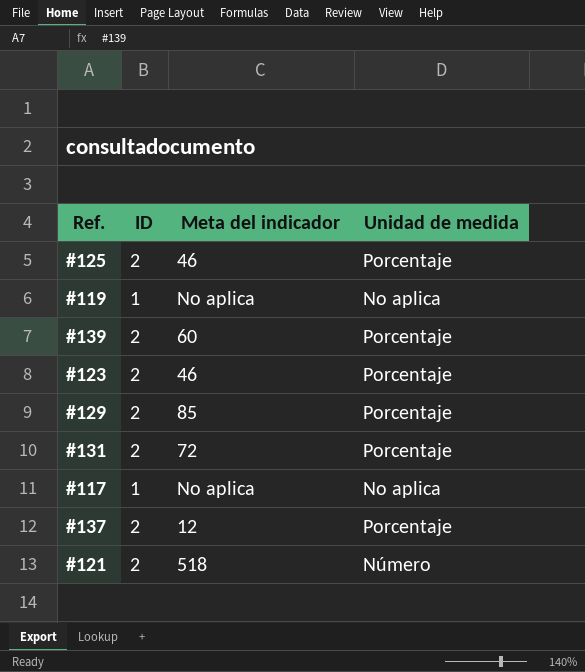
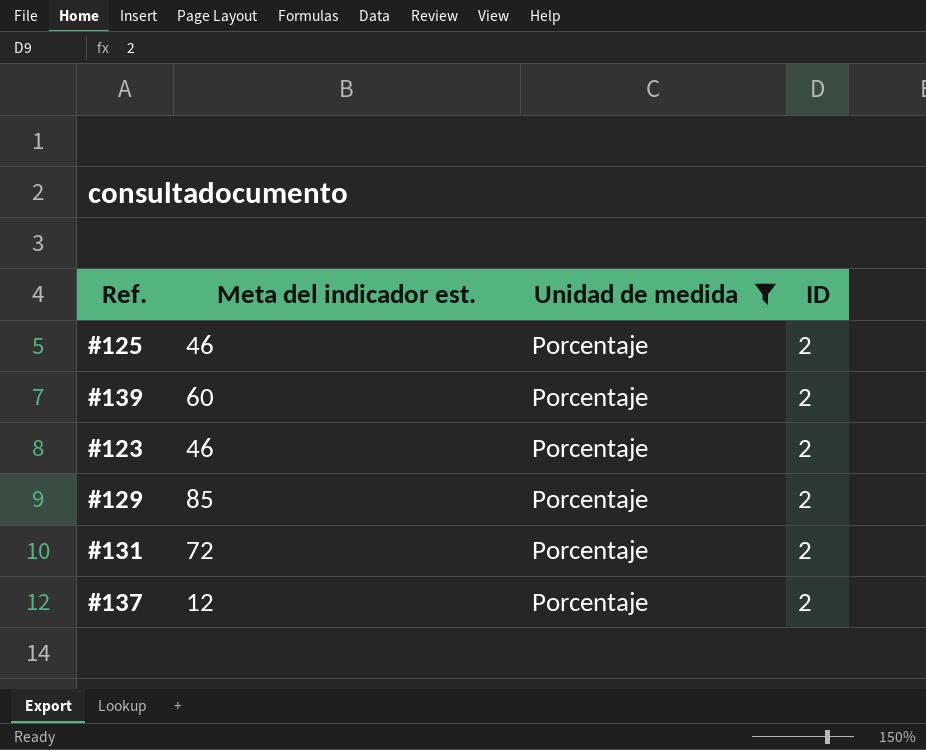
filter: none -> Unidad de medida = Porcentaje
column name: Meta del indicador -> Meta del indicador est.
column ID | position: 2 -> 4

